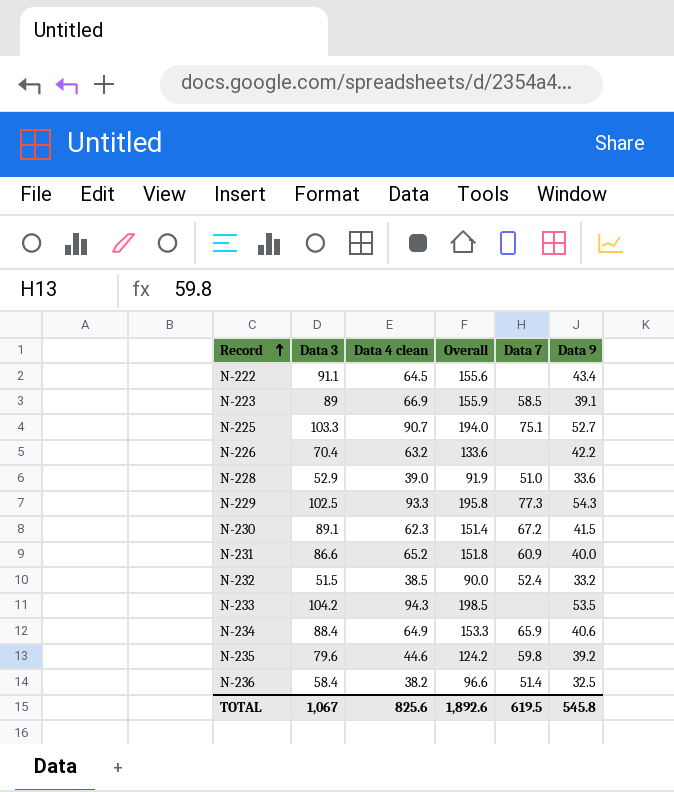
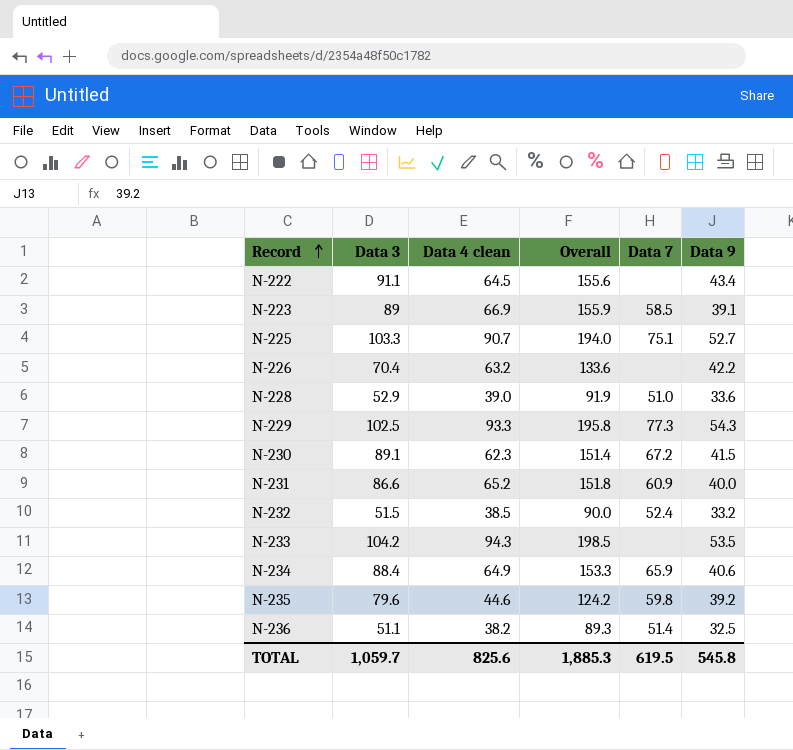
N-236 | Data 3: 58.4 -> 51.1
N-236 | Overall: 96.6 -> 89.3
TOTAL | Data 3: 1,067 -> 1,059.7
TOTAL | Overall: 1,892.6 -> 1,885.3

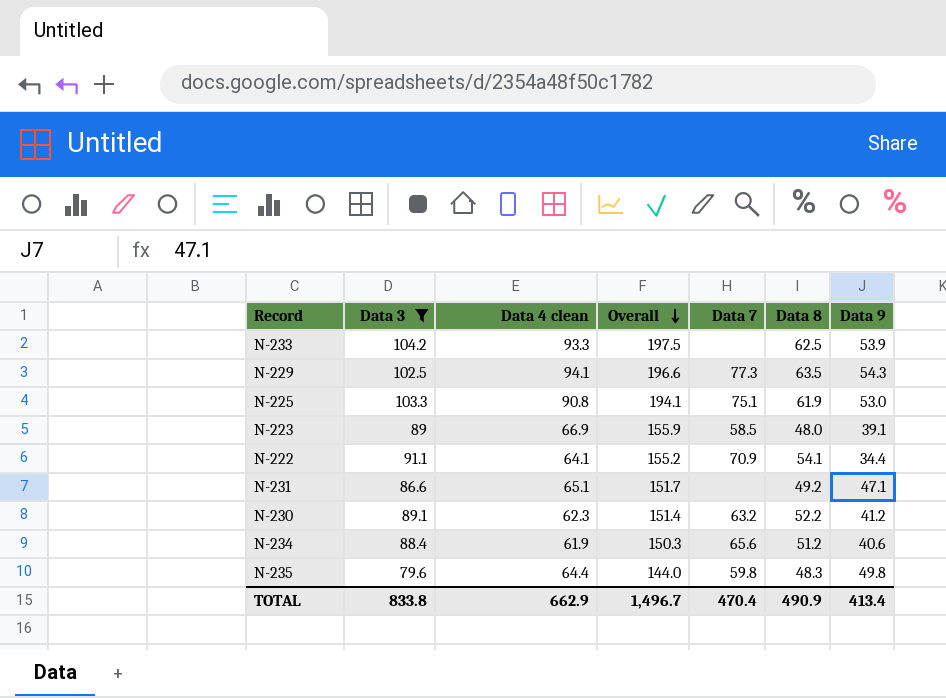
filter: none -> Data 3 >= 79.6
row order: Record ascending -> Overall descending
column Data 8 | position: none -> 6
N-233 | Data 4 clean: 94.3 -> 93.3
N-233 | Overall: 198.5 -> 197.5
N-233 | Data 9: 53.5 -> 53.9
N-229 | Data 4 clean: 93.3 -> 94.1
N-229 | Overall: 195.8 -> 196.6
N-225 | Data 4 clean: 90.7 -> 90.8
N-225 | Overall: 194.0 -> 194.1
N-225 | Data 9: 52.7 -> 53.0
N-222 | Data 4 clean: 64.5 -> 64.1
N-222 | Overall: 155.6 -> 155.2
N-222 | Data 7: none -> 70.9
N-222 | Data 9: 43.4 -> 34.4
N-231 | Data 4 clean: 65.2 -> 65.1
N-231 | Overall: 151.8 -> 151.7
N-231 | Data 7: 60.9 -> none
N-231 | Data 9: 40.0 -> 47.1
N-230 | Data 7: 67.2 -> 63.2
N-230 | Data 9: 41.5 -> 41.2
N-234 | Data 4 clean: 64.9 -> 61.9
N-234 | Overall: 153.3 -> 150.3
N-234 | Data 7: 65.9 -> 65.6
N-235 | Data 4 clean: 44.6 -> 64.4
N-235 | Overall: 124.2 -> 144.0
N-235 | Data 9: 39.2 -> 49.8
TOTAL | Data 3: 1,059.7 -> 833.8
TOTAL | Data 4 clean: 825.6 -> 662.9
TOTAL | Overall: 1,885.3 -> 1,496.7
TOTAL | Data 7: 619.5 -> 470.4
TOTAL | Data 9: 545.8 -> 413.4

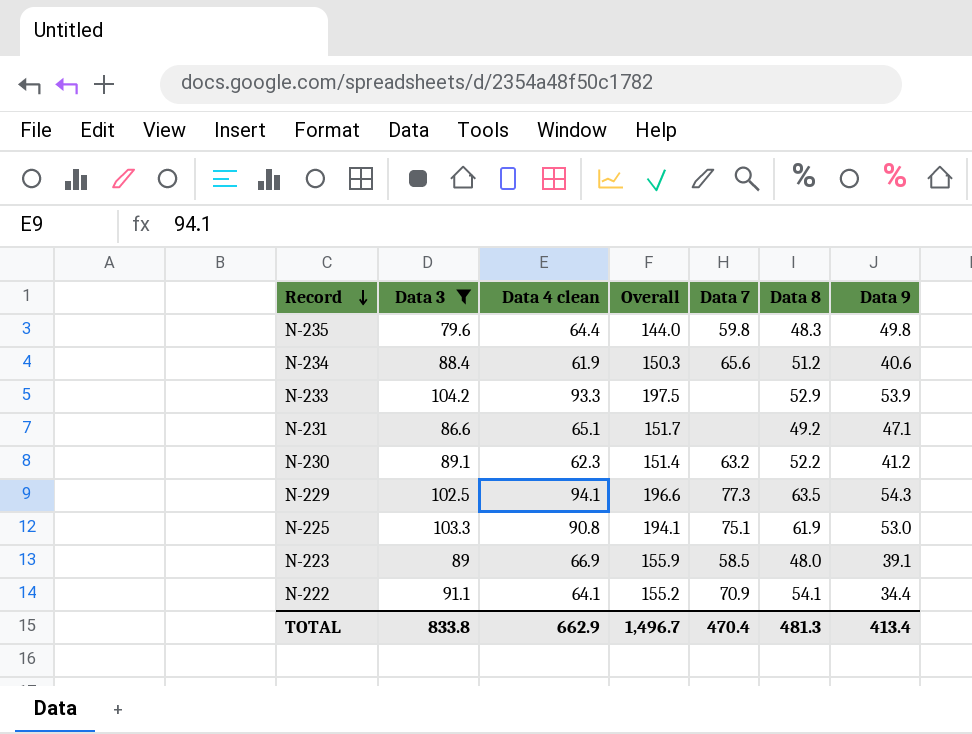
row order: Overall descending -> Record descending
N-233 | Data 8: 62.5 -> 52.9
TOTAL | Data 8: 490.9 -> 481.3

